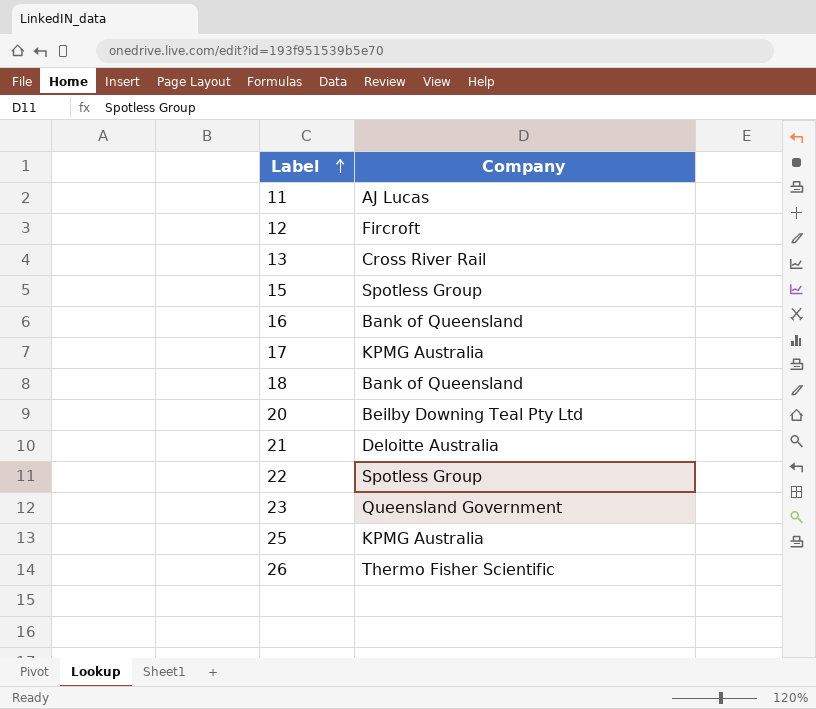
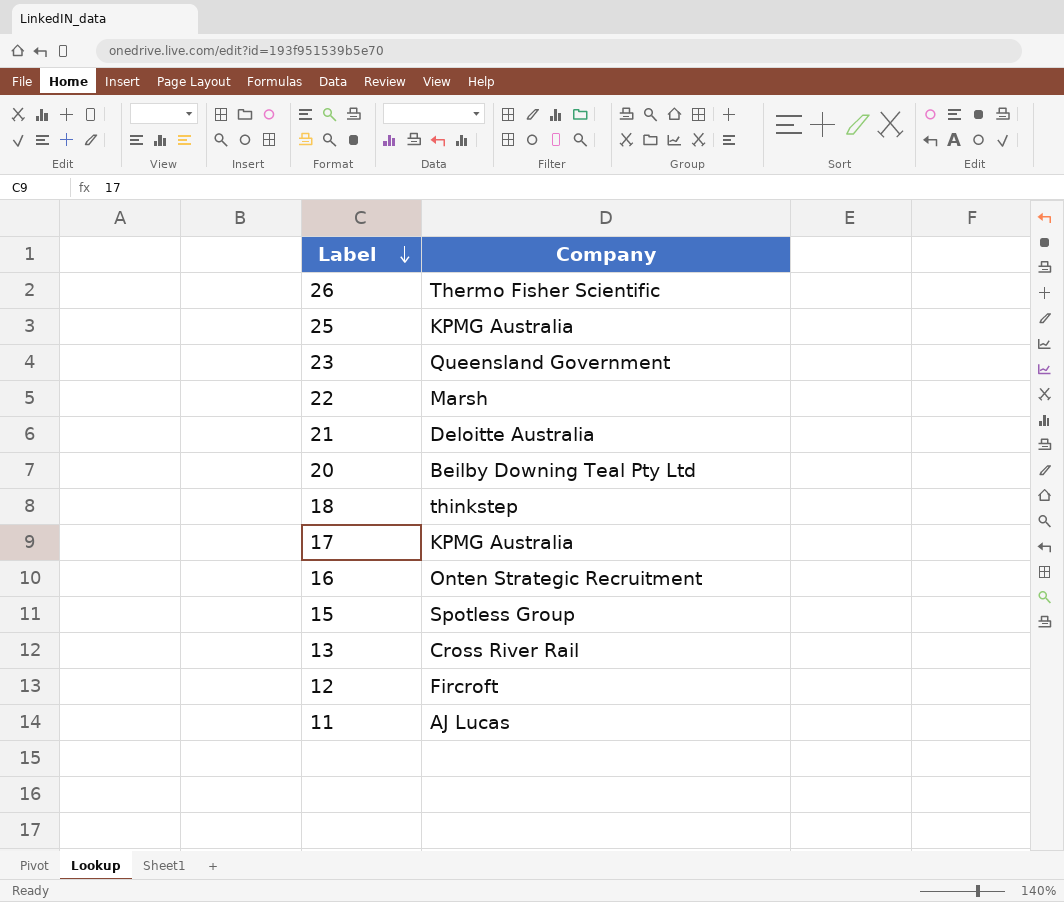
row order: Label ascending -> Label descending
22 | Company: Spotless Group -> Marsh
18 | Company: Bank of Queensland -> thinkstep
16 | Company: Bank of Queensland -> Onten Strategic Recruitment

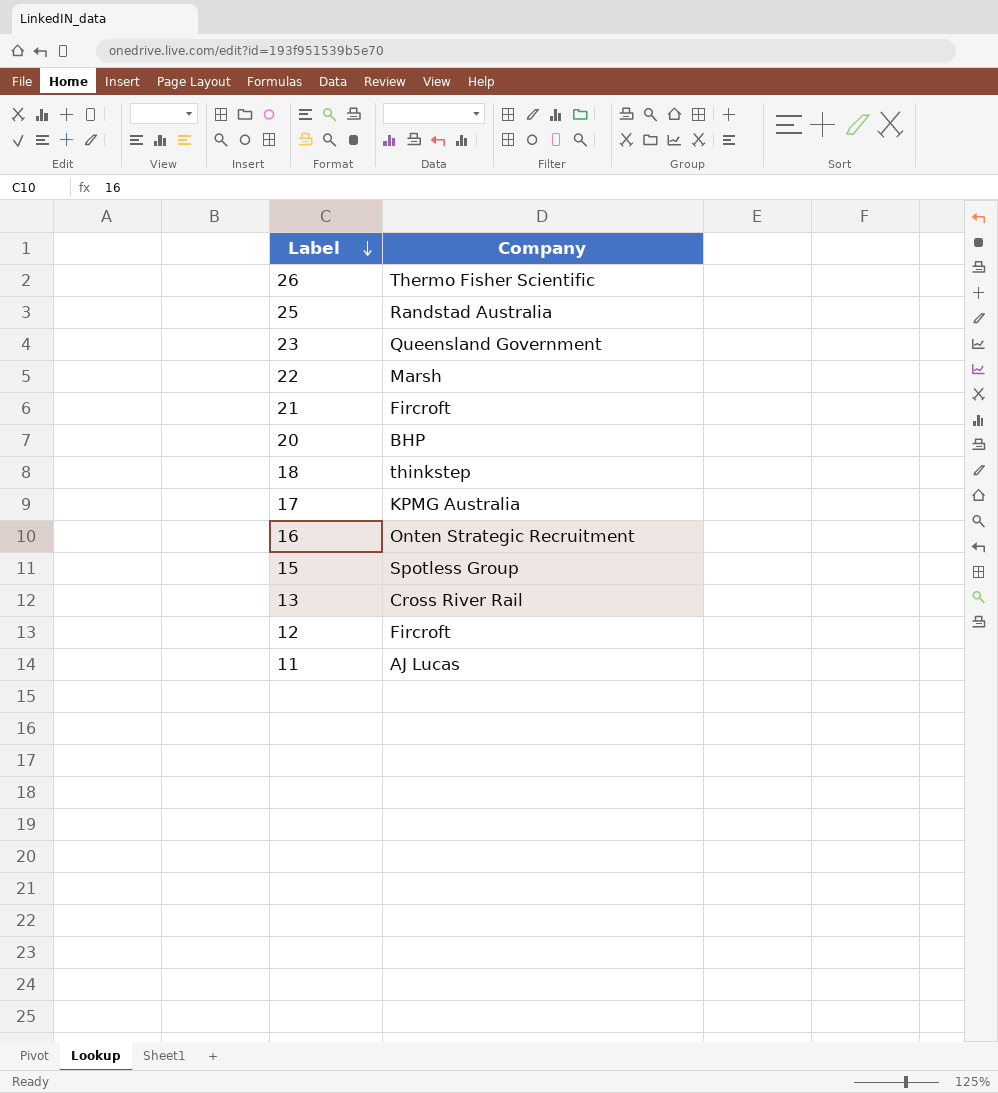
25 | Company: KPMG Australia -> Randstad Australia
21 | Company: Deloitte Australia -> Fircroft
20 | Company: Beilby Downing Teal Pty Ltd -> BHP

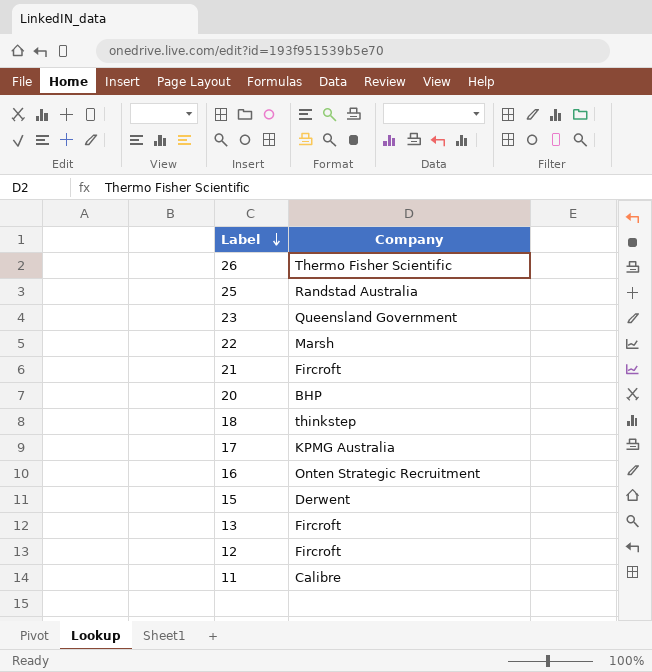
15 | Company: Spotless Group -> Derwent
13 | Company: Cross River Rail -> Fircroft
11 | Company: AJ Lucas -> Calibre

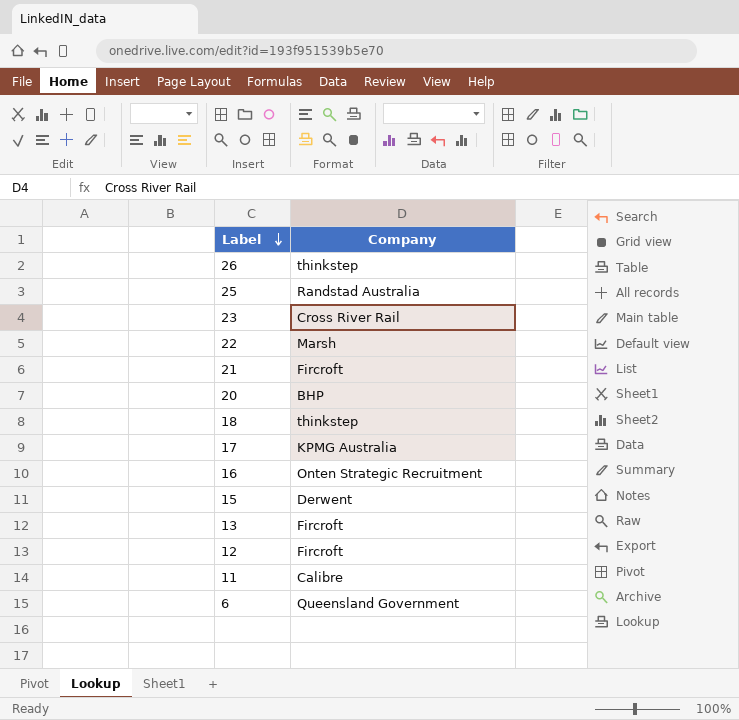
26 | Company: Thermo Fisher Scientific -> thinkstep
23 | Company: Queensland Government -> Cross River Rail
row 6: none -> Queensland Government

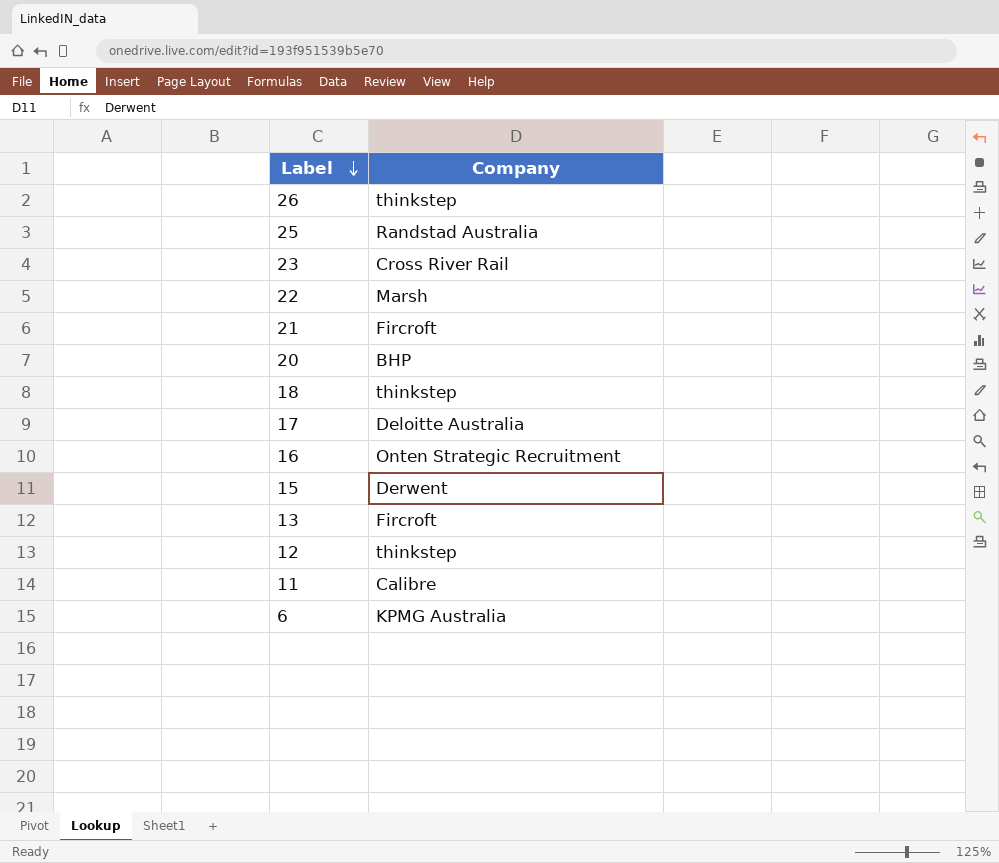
17 | Company: KPMG Australia -> Deloitte Australia
12 | Company: Fircroft -> thinkstep
6 | Company: Queensland Government -> KPMG Australia

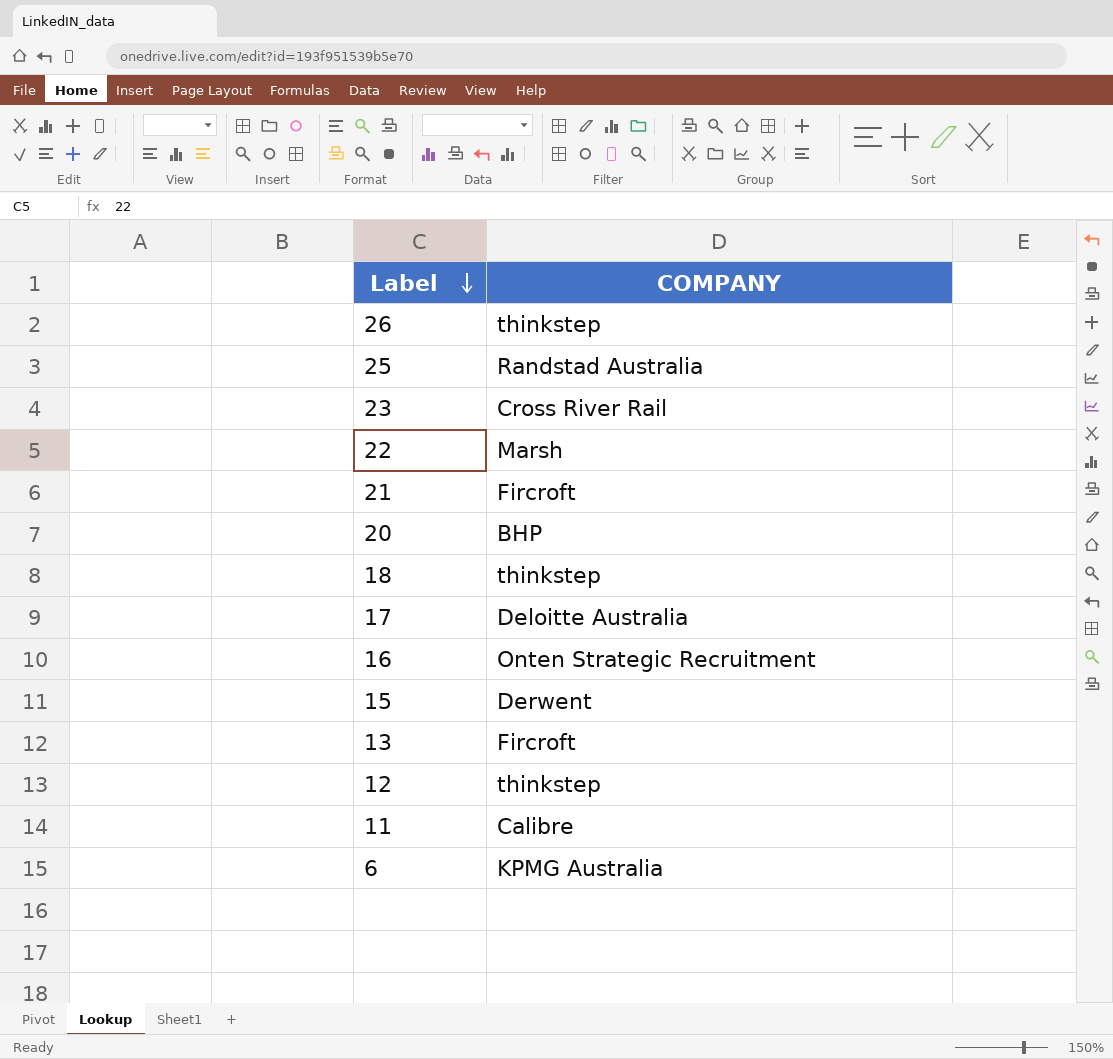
column name: Company -> COMPANY

